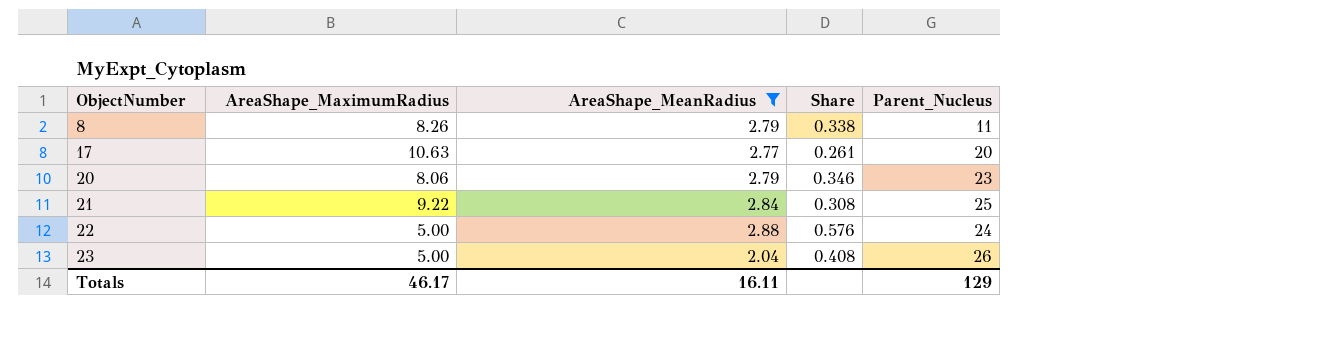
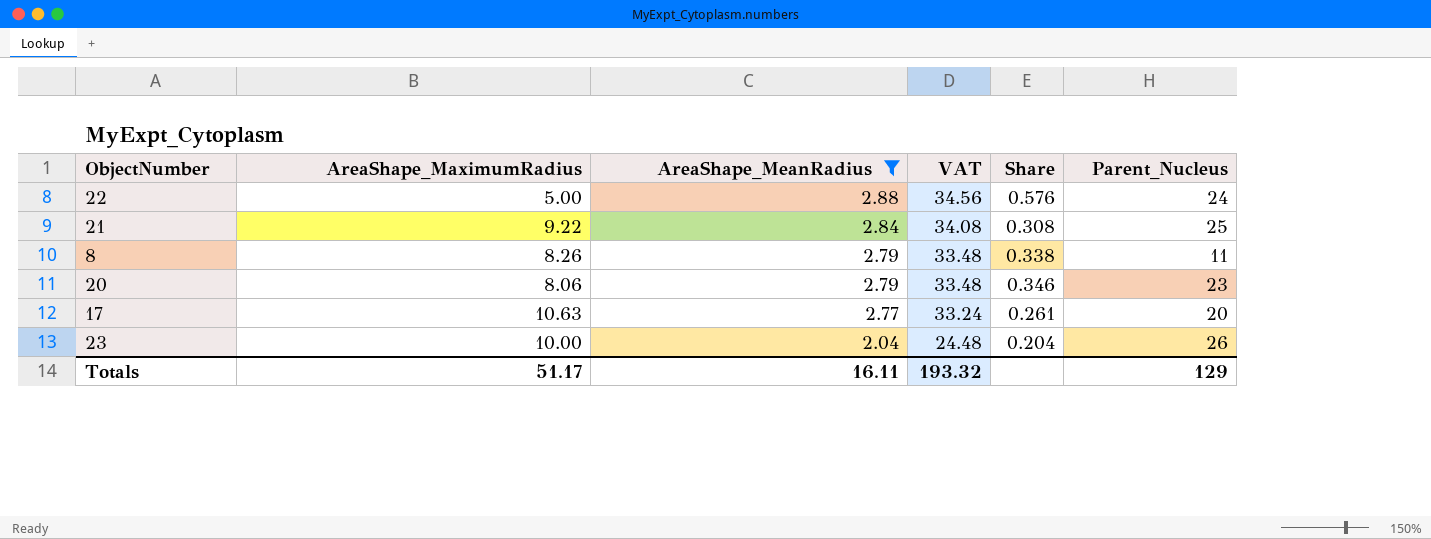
row order: ObjectNumber ascending -> AreaShape_MeanRadius descending
column VAT | formula: none -> [AreaShape_MeanRadius] * 12
23 | AreaShape_MaximumRadius: 5.00 -> 10.00
23 | Share: 0.408 -> 0.204
Totals | AreaShape_MaximumRadius: 46.17 -> 51.17

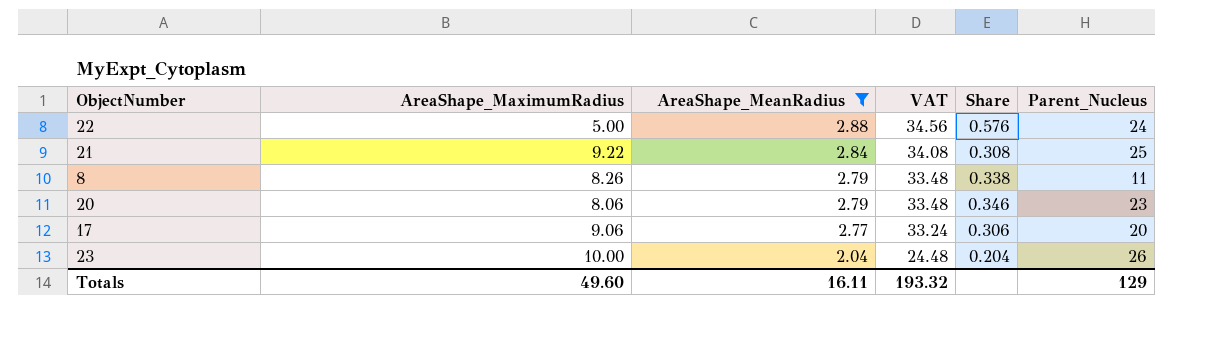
17 | AreaShape_MaximumRadius: 10.63 -> 9.06
17 | Share: 0.261 -> 0.306
Totals | AreaShape_MaximumRadius: 51.17 -> 49.60

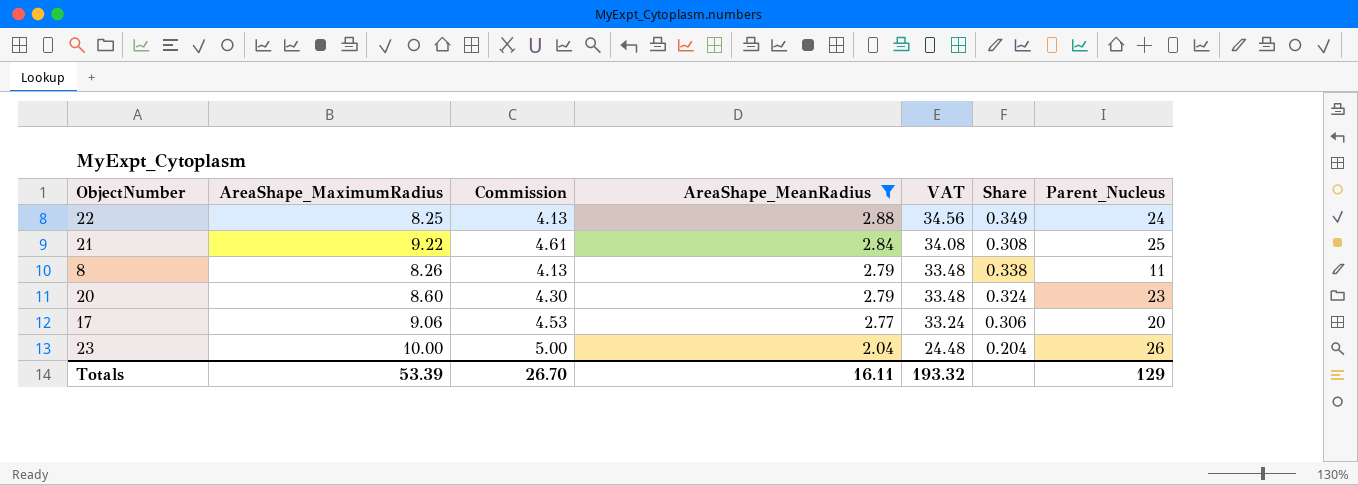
column Commission | formula: none -> [AreaShape_MaximumRadius] * 0.5
22 | AreaShape_MaximumRadius: 5.00 -> 8.25
22 | Share: 0.576 -> 0.349
20 | AreaShape_MaximumRadius: 8.06 -> 8.60
20 | Share: 0.346 -> 0.324
Totals | AreaShape_MaximumRadius: 49.60 -> 53.39

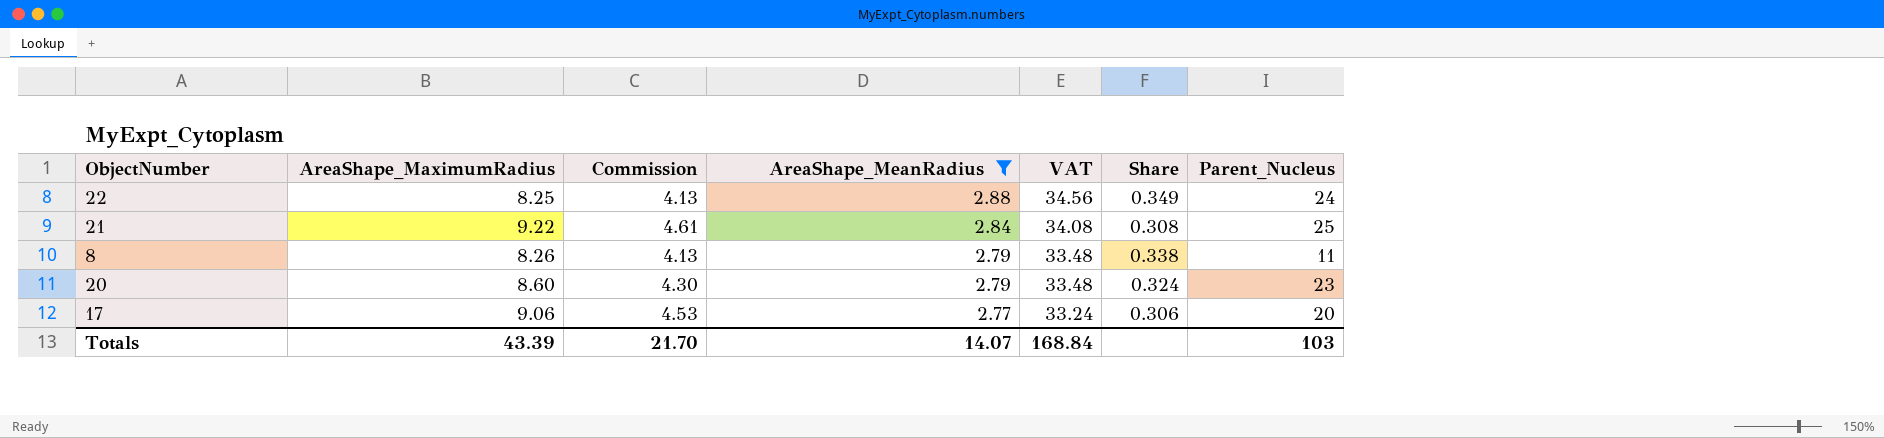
row 23: 10.00 | 5.00 | 2.04 | 24.48 | 0.204 | 26 -> none
Totals | AreaShape_MaximumRadius: 53.39 -> 43.39
Totals | Commission: 26.70 -> 21.70
Totals | AreaShape_MeanRadius: 16.11 -> 14.07
Totals | VAT: 193.32 -> 168.84
Totals | Parent_Nucleus: 129 -> 103

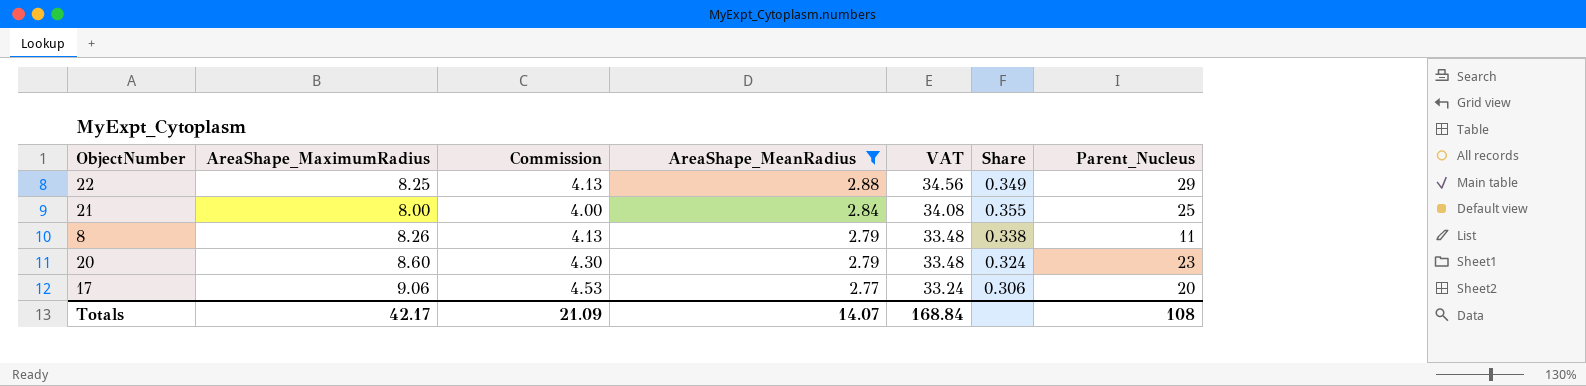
22 | Parent_Nucleus: 24 -> 29
21 | AreaShape_MaximumRadius: 9.22 -> 8.00
21 | Commission: 4.61 -> 4.00
21 | Share: 0.308 -> 0.355
Totals | AreaShape_MaximumRadius: 43.39 -> 42.17
Totals | Commission: 21.70 -> 21.09
Totals | Parent_Nucleus: 103 -> 108

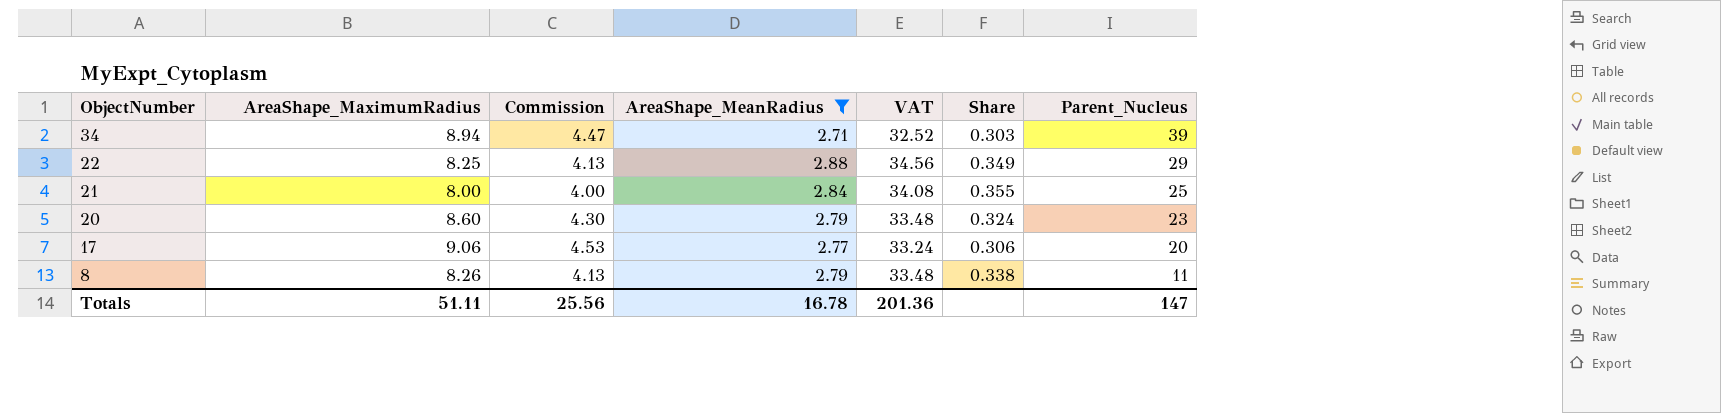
row order: AreaShape_MeanRadius descending -> ObjectNumber descending
row 34: none -> 8.94 | 4.47 | 2.71 | 32.52 | 0.303 | 39
Totals | AreaShape_MaximumRadius: 42.17 -> 51.11
Totals | Commission: 21.09 -> 25.56
Totals | AreaShape_MeanRadius: 14.07 -> 16.78
Totals | VAT: 168.84 -> 201.36
Totals | Parent_Nucleus: 108 -> 147

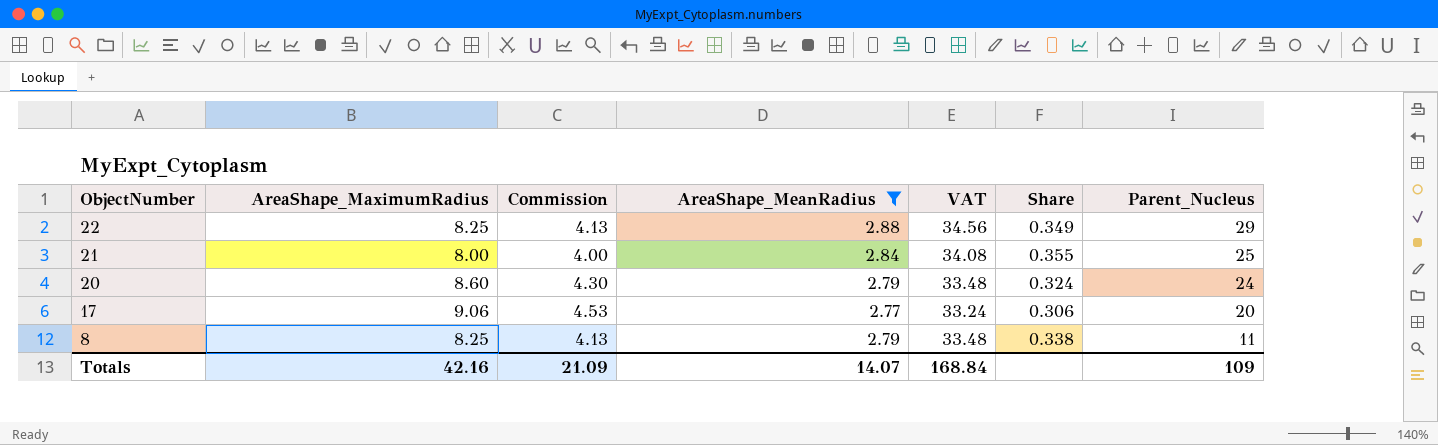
row 34: 8.94 | 4.47 | 2.71 | 32.52 | 0.303 | 39 -> none
20 | Parent_Nucleus: 23 -> 24
8 | AreaShape_MaximumRadius: 8.26 -> 8.25
Totals | AreaShape_MaximumRadius: 51.11 -> 42.16
Totals | Commission: 25.56 -> 21.09
Totals | AreaShape_MeanRadius: 16.78 -> 14.07
Totals | VAT: 201.36 -> 168.84
Totals | Parent_Nucleus: 147 -> 109

